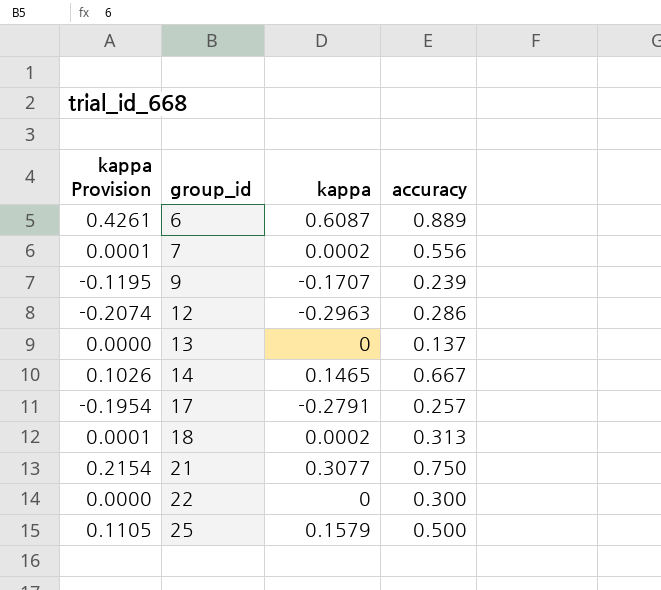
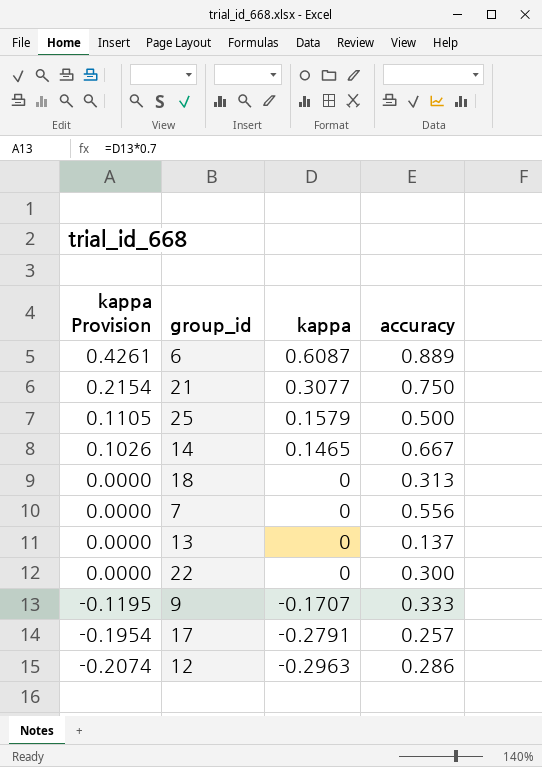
row order: group_id ascending -> kappa Provision descending
18 | kappa Provision: 0.0001 -> 0.0000
18 | kappa: 0.0002 -> 0
7 | kappa Provision: 0.0001 -> 0.0000
7 | kappa: 0.0002 -> 0
9 | accuracy: 0.239 -> 0.333

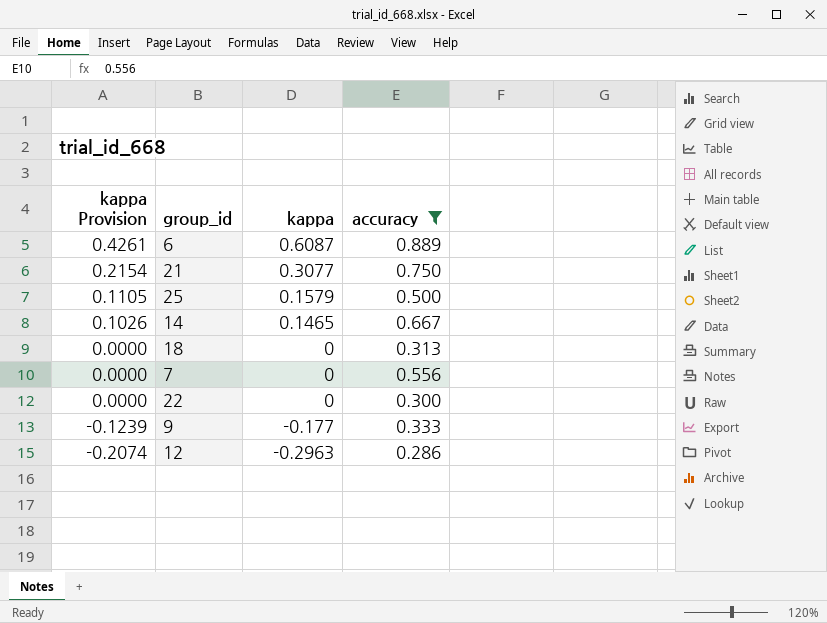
filter: none -> accuracy >= 0.286
9 | kappa Provision: -0.1195 -> -0.1239
9 | kappa: -0.1707 -> -0.177

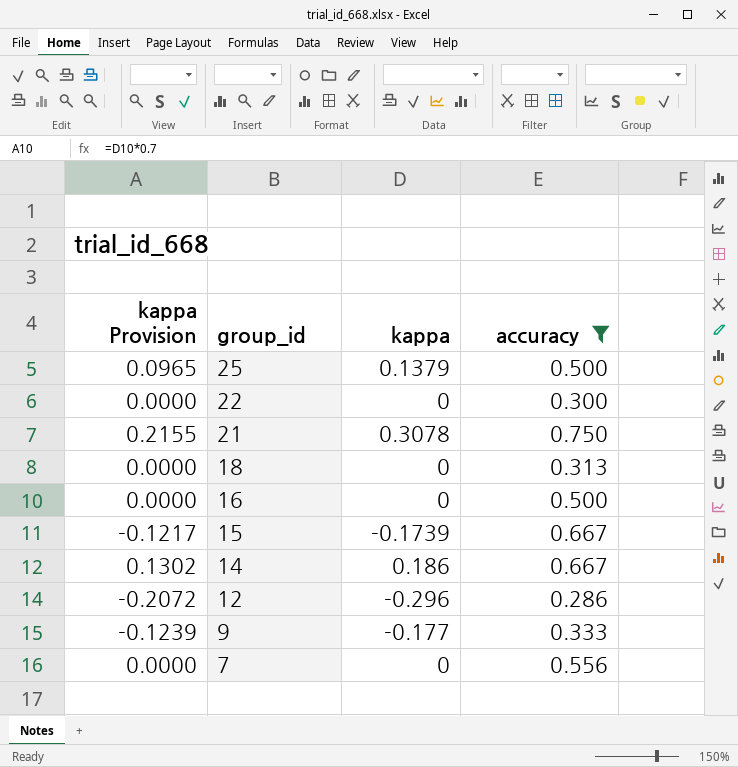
row order: kappa Provision descending -> group_id descending
row 6: 0.4261 | 0.6087 | 0.889 -> none
25 | kappa Provision: 0.1105 -> 0.0965
25 | kappa: 0.1579 -> 0.1379
21 | kappa Provision: 0.2154 -> 0.2155
21 | kappa: 0.3077 -> 0.3078
row 16: none -> 0.0000 | 0 | 0.500
row 15: none -> -0.1217 | -0.1739 | 0.667
14 | kappa Provision: 0.1026 -> 0.1302
14 | kappa: 0.1465 -> 0.186
12 | kappa Provision: -0.2074 -> -0.2072
12 | kappa: -0.2963 -> -0.296

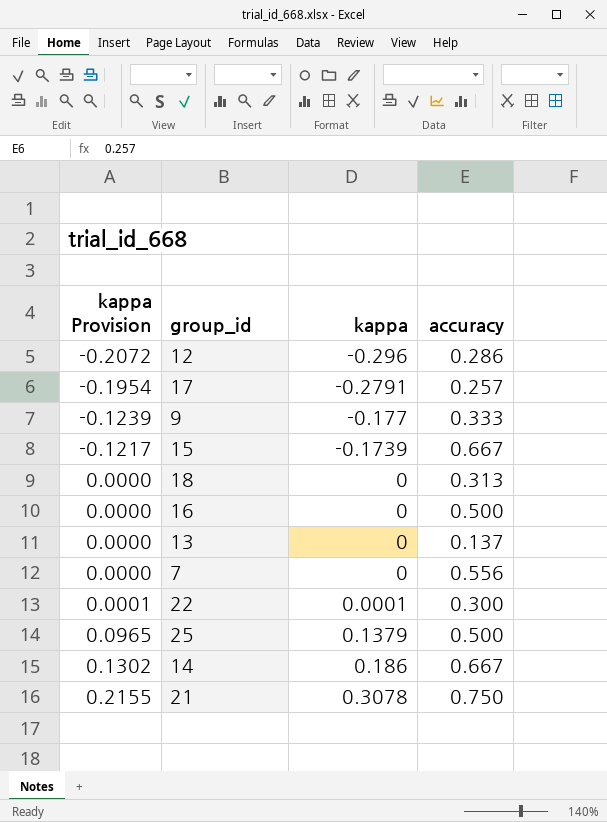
filter: accuracy >= 0.286 -> none
row order: group_id descending -> kappa Provision ascending
22 | kappa Provision: 0.0000 -> 0.0001
22 | kappa: 0 -> 0.0001

